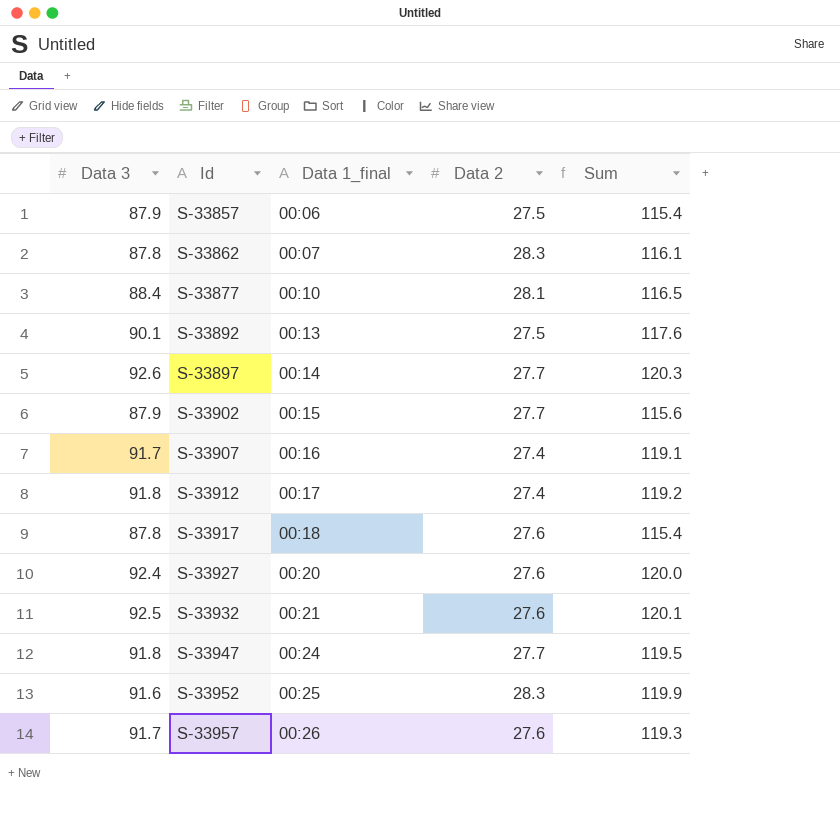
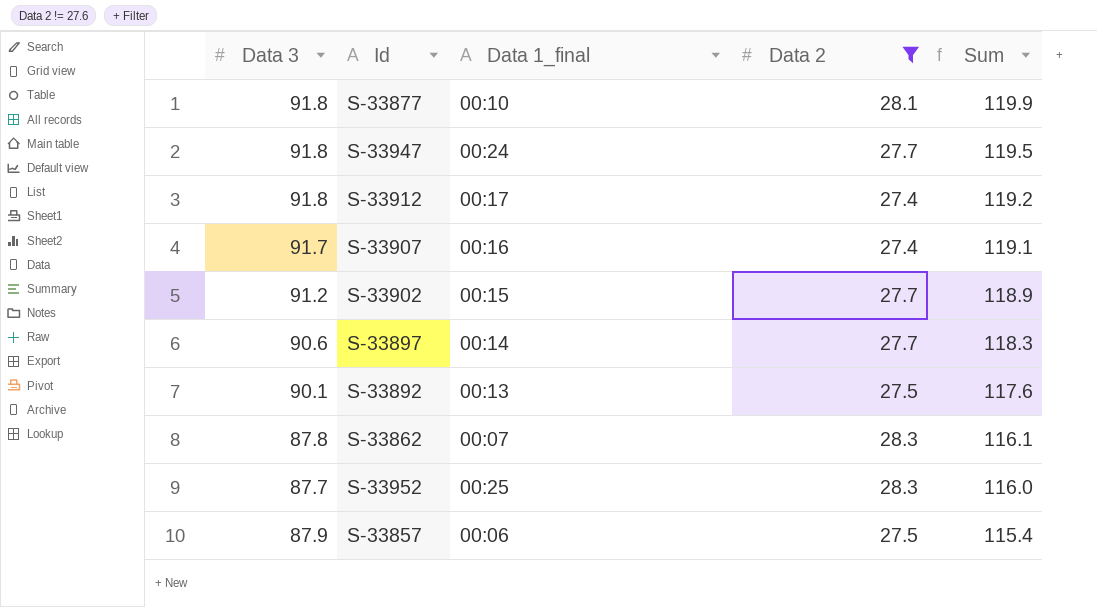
filter: none -> Data 2 != 27.6
row order: Id ascending -> Sum descending
S-33877 | Data 3: 88.4 -> 91.8
S-33877 | Sum: 116.5 -> 119.9
S-33902 | Data 3: 87.9 -> 91.2
S-33902 | Sum: 115.6 -> 118.9
S-33897 | Data 3: 92.6 -> 90.6
S-33897 | Sum: 120.3 -> 118.3
S-33952 | Data 3: 91.6 -> 87.7
S-33952 | Sum: 119.9 -> 116.0

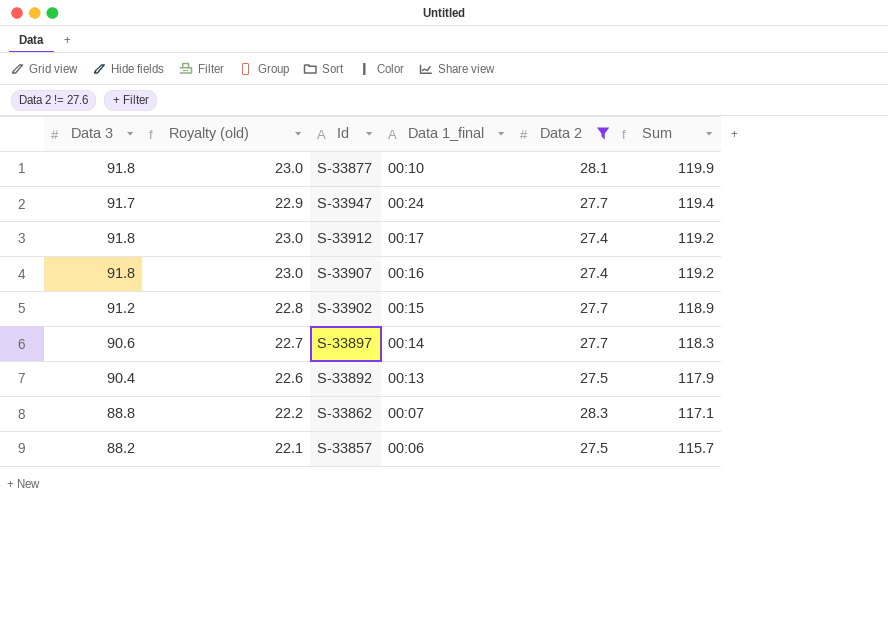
column Royalty (old) | formula: none -> [Data 3] * 0.25
row S-33952: 87.7 | 00:25 | 28.3 | 116.0 -> none
S-33947 | Data 3: 91.8 -> 91.7
S-33947 | Sum: 119.5 -> 119.4
S-33907 | Data 3: 91.7 -> 91.8
S-33907 | Sum: 119.1 -> 119.2
S-33892 | Data 3: 90.1 -> 90.4
S-33892 | Sum: 117.6 -> 117.9
S-33862 | Data 3: 87.8 -> 88.8
S-33862 | Sum: 116.1 -> 117.1
S-33857 | Data 3: 87.9 -> 88.2
S-33857 | Sum: 115.4 -> 115.7

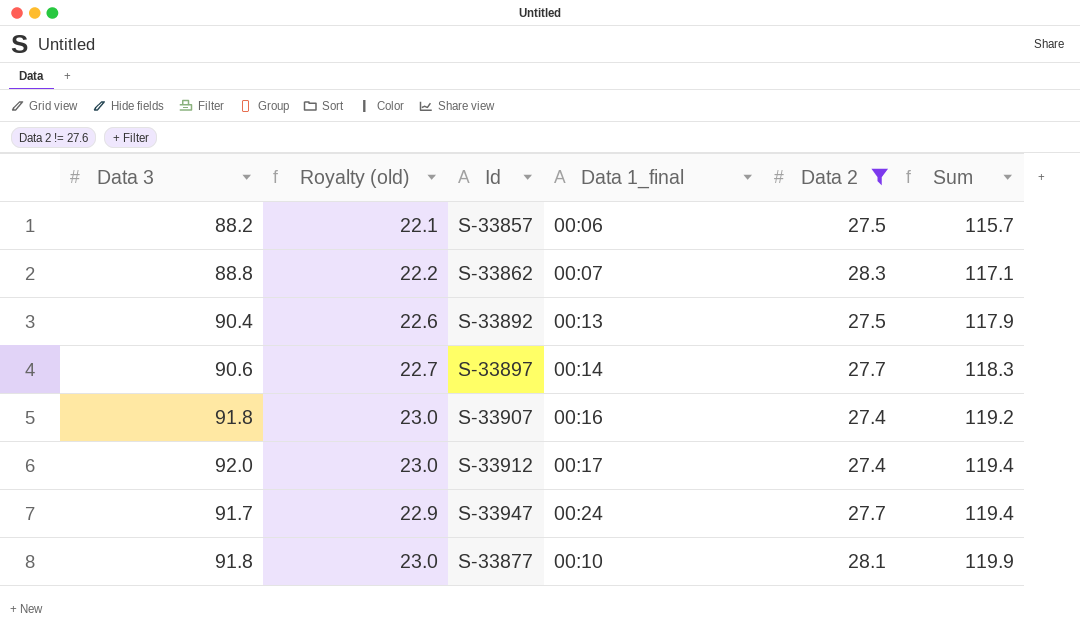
row order: Sum descending -> Sum ascending
row S-33902: 91.2 | 22.8 | 00:15 | 27.7 | 118.9 -> none
S-33912 | Data 3: 91.8 -> 92.0
S-33912 | Sum: 119.2 -> 119.4

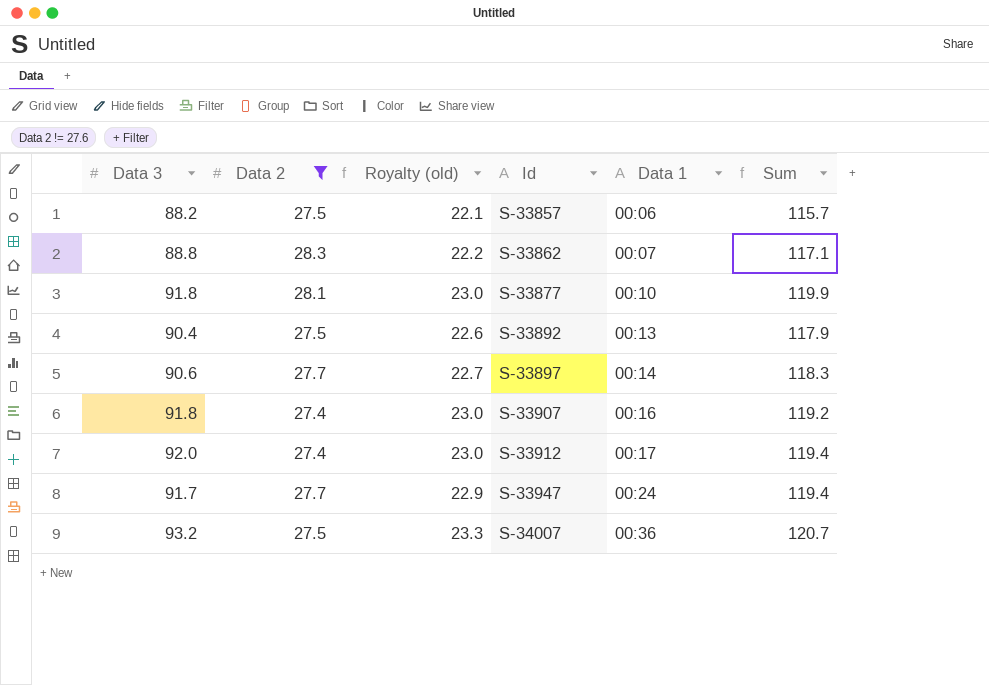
row order: Sum ascending -> Id ascending
column Data 2 | position: 5 -> 2
column name: Data 1_final -> Data 1
row S-34007: none -> 93.2 | 27.5 | 23.3 | 00:36 | 120.7

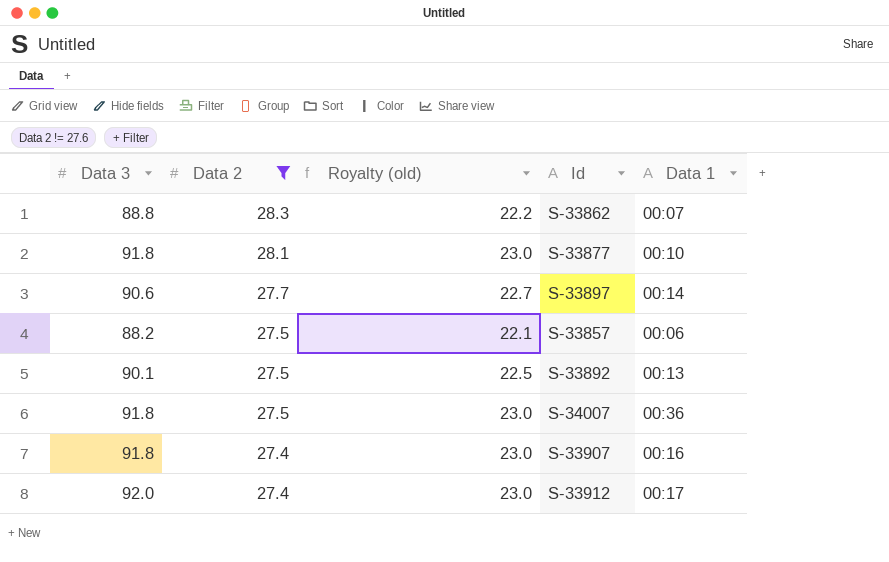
row order: Id ascending -> Data 2 descending
column Sum | formula: [Data 3] + [Data 2] -> none
row S-33947: 91.7 | 27.7 | 22.9 | 00:24 | 119.4 -> none
S-33892 | Data 3: 90.4 -> 90.1
S-33892 | Royalty (old): 22.6 -> 22.5
S-34007 | Data 3: 93.2 -> 91.8
S-34007 | Royalty (old): 23.3 -> 23.0

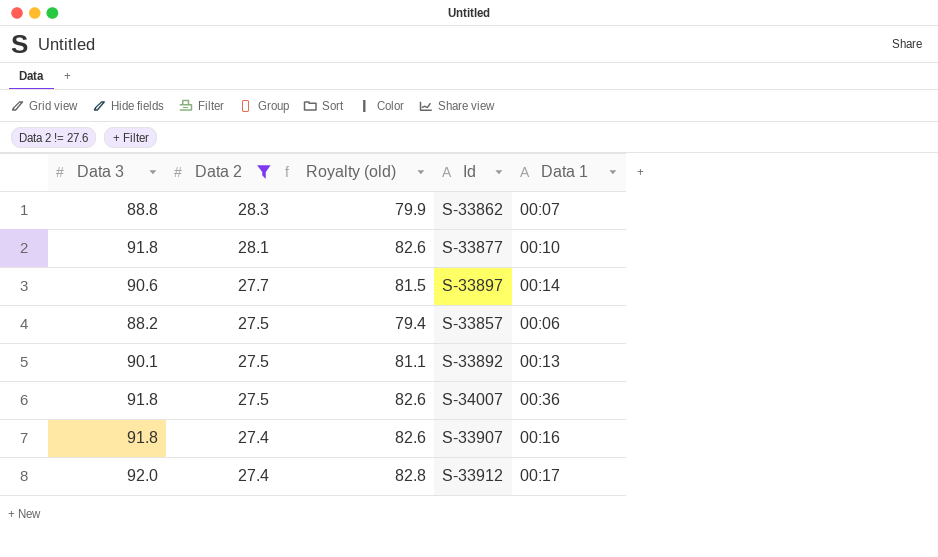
column Royalty (old) | formula: [Data 3] * 0.25 -> [Data 3] * 0.9

